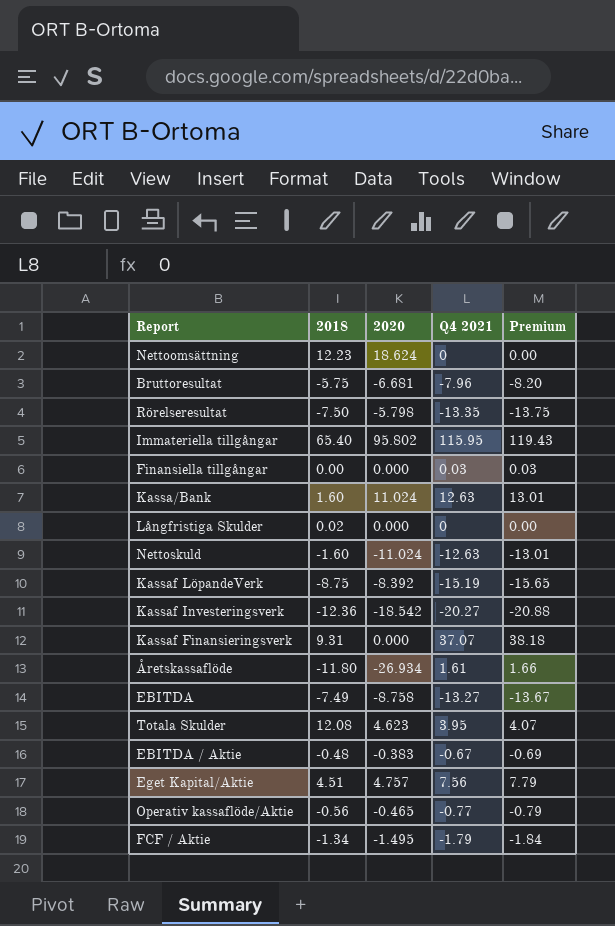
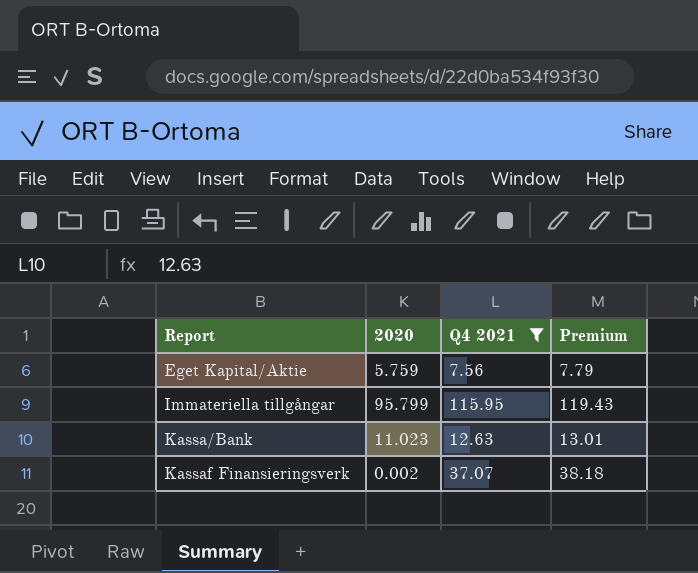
filter: none -> Q4 2021 >= 7.56
row order: none -> Report ascending
column 2018 | position: 2 -> none
Eget Kapital/Aktie | 2020: 4.757 -> 5.759
Immateriella tillgångar | 2020: 95.802 -> 95.799
Kassa/Bank | 2020: 11.024 -> 11.023
Kassaf Finansieringsverk | 2020: 0.000 -> 0.002

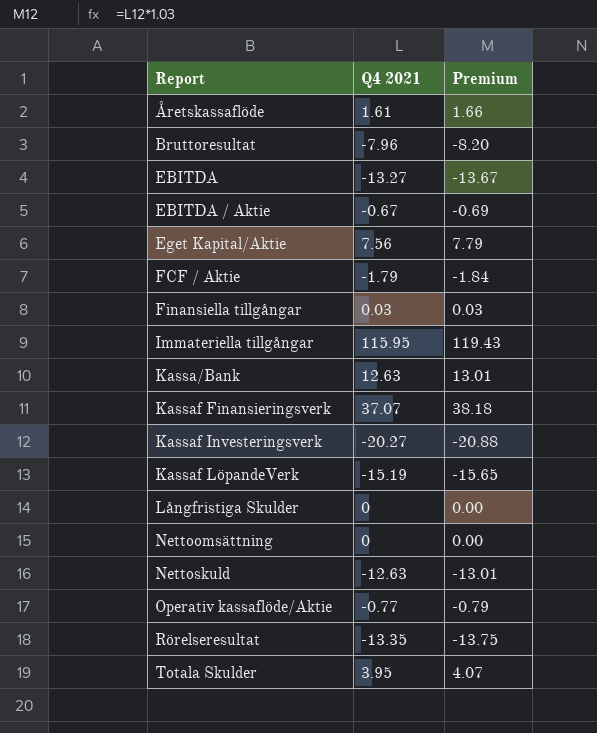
filter: Q4 2021 >= 7.56 -> none
column 2020 | position: 2 -> none

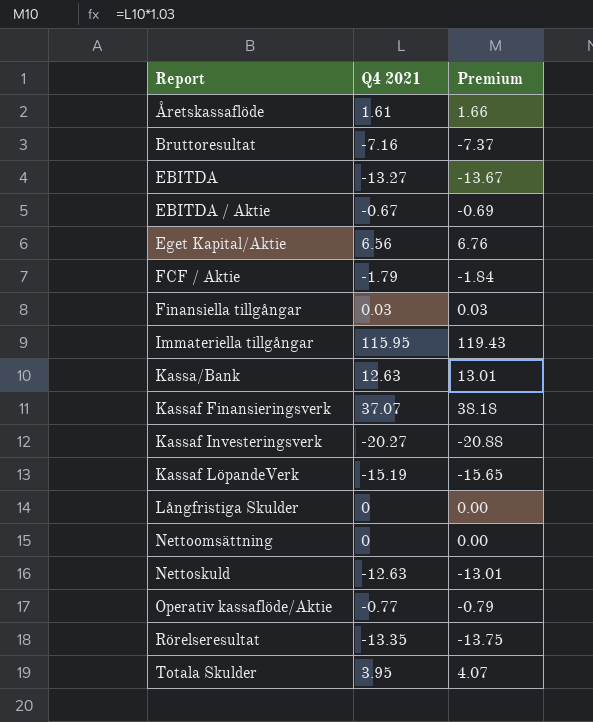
Bruttoresultat | Q4 2021: -7.96 -> -7.16
Bruttoresultat | Premium: -8.20 -> -7.37
Eget Kapital/Aktie | Q4 2021: 7.56 -> 6.56
Eget Kapital/Aktie | Premium: 7.79 -> 6.76

